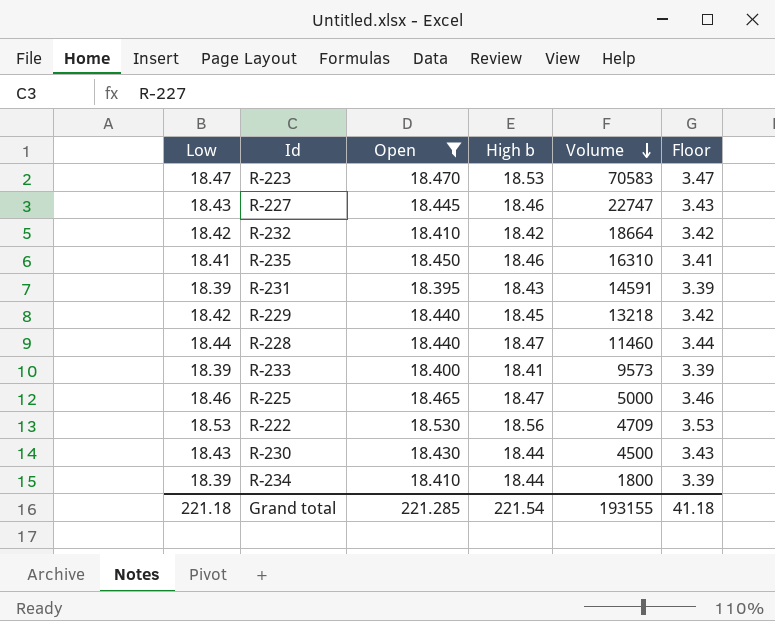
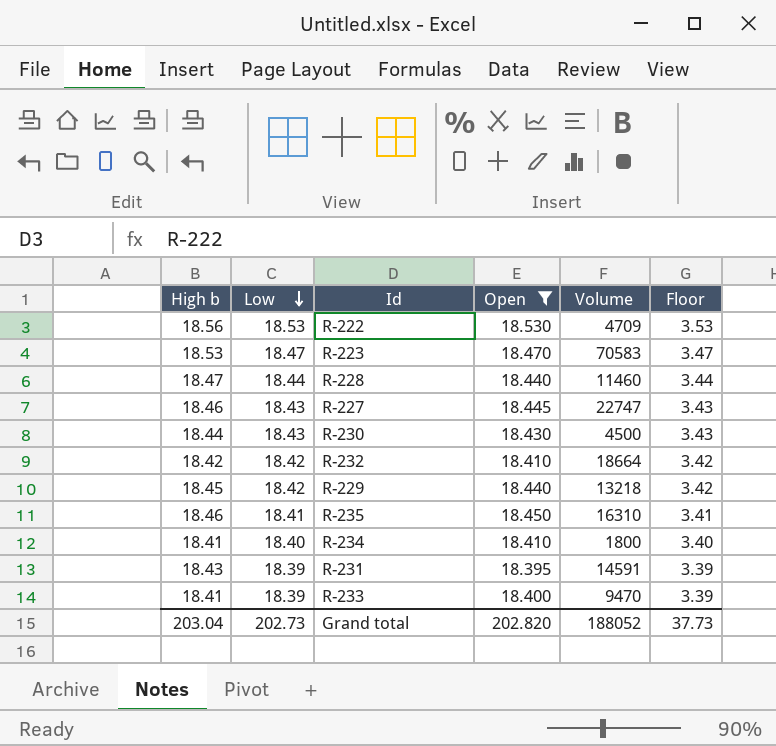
row order: Volume descending -> Low descending
column High b | position: 4 -> 1
row R-225: 18.46 | 18.465 | 18.47 | 5000 | 3.46 -> none
R-234 | High b: 18.44 -> 18.41
R-234 | Low: 18.39 -> 18.40
R-234 | Floor: 3.39 -> 3.40
R-233 | Volume: 9573 -> 9470
Grand total | High b: 221.54 -> 203.04
Grand total | Low: 221.18 -> 202.73
Grand total | Open: 221.285 -> 202.820
Grand total | Volume: 193155 -> 188052
Grand total | Floor: 41.18 -> 37.73

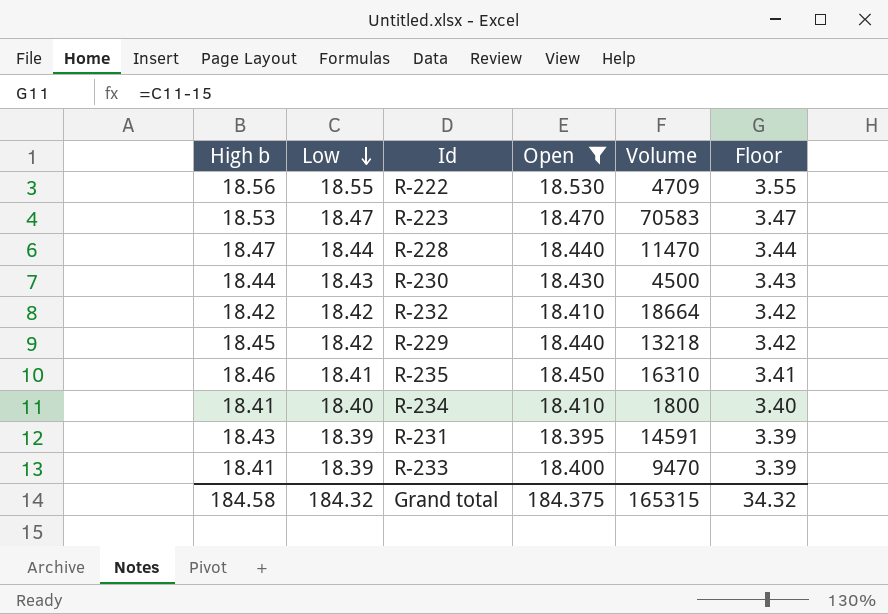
row R-227: 18.46 | 18.43 | 18.445 | 22747 | 3.43 -> none
R-222 | Low: 18.53 -> 18.55
R-222 | Floor: 3.53 -> 3.55
R-228 | Volume: 11460 -> 11470
Grand total | High b: 203.04 -> 184.58
Grand total | Low: 202.73 -> 184.32
Grand total | Open: 202.820 -> 184.375
Grand total | Volume: 188052 -> 165315
Grand total | Floor: 37.73 -> 34.32

